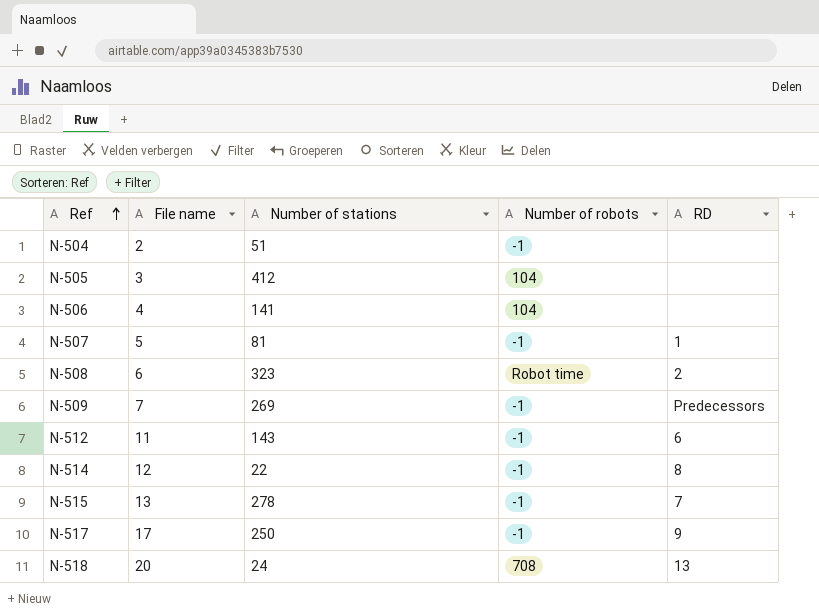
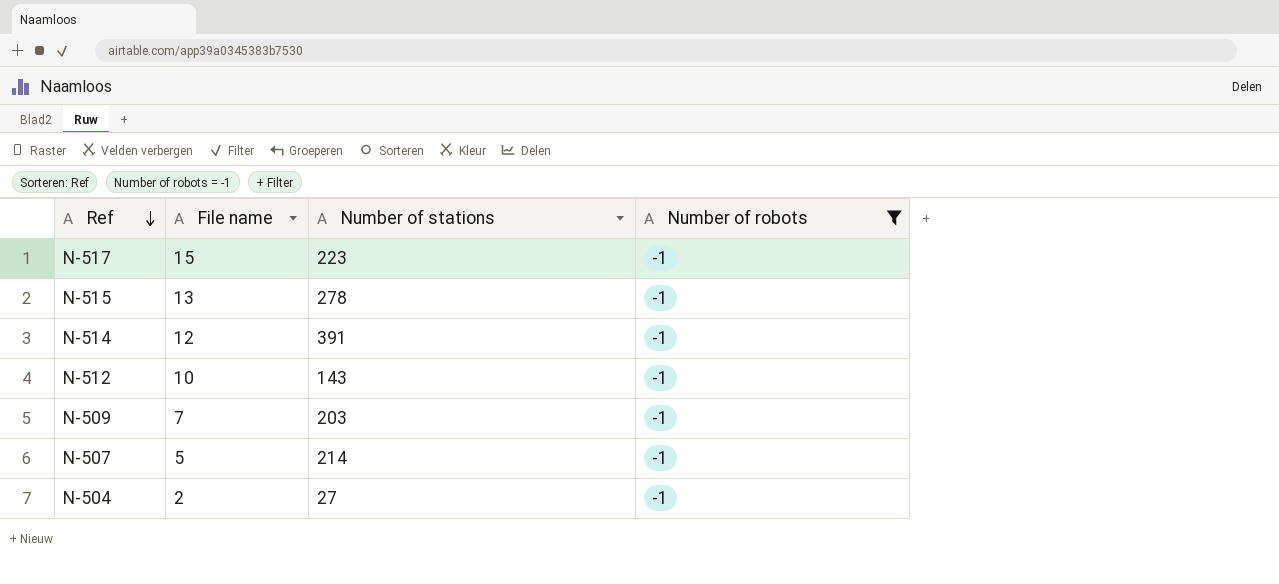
filter: none -> Number of robots = -1
row order: Ref ascending -> Ref descending
column RD | position: 5 -> none
N-517 | File name: 17 -> 15
N-517 | Number of stations: 250 -> 223
N-514 | Number of stations: 22 -> 391
N-512 | File name: 11 -> 10
N-509 | Number of stations: 269 -> 203
N-507 | Number of stations: 81 -> 214
N-504 | Number of stations: 51 -> 27

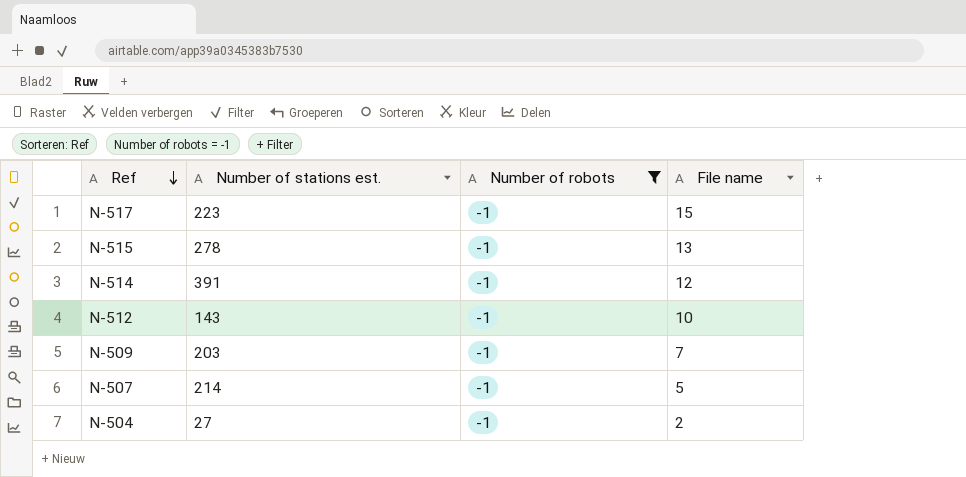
column name: Number of stations -> Number of stations est.
column File name | position: 2 -> 4

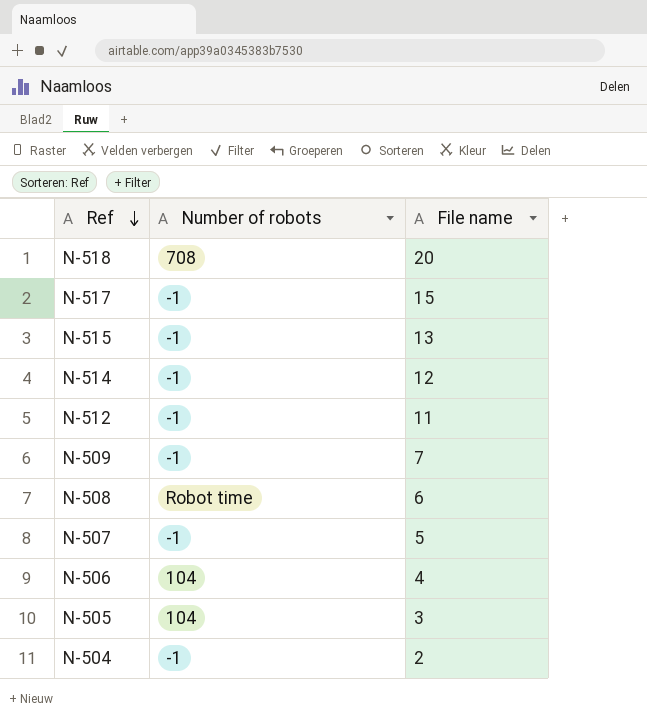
filter: Number of robots = -1 -> none
column Number of stations est. | position: 2 -> none
N-512 | File name: 10 -> 11

